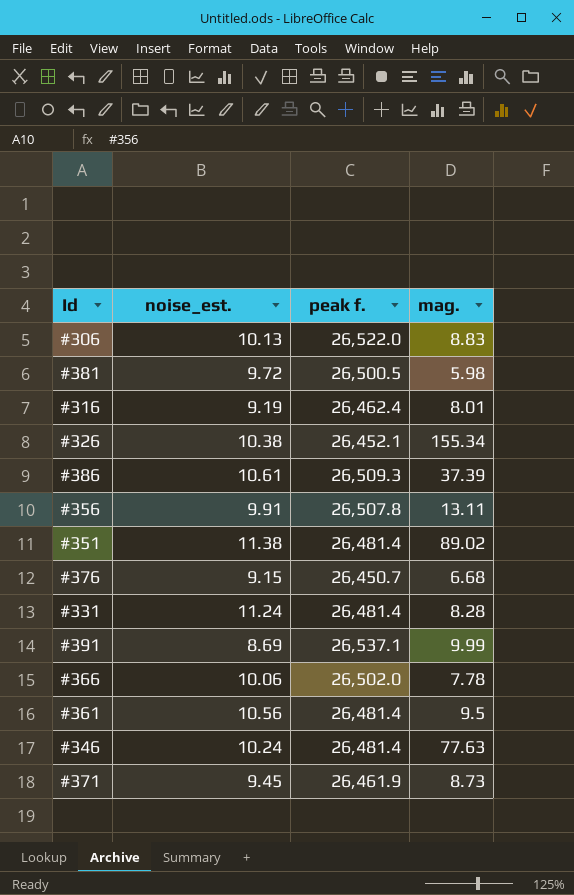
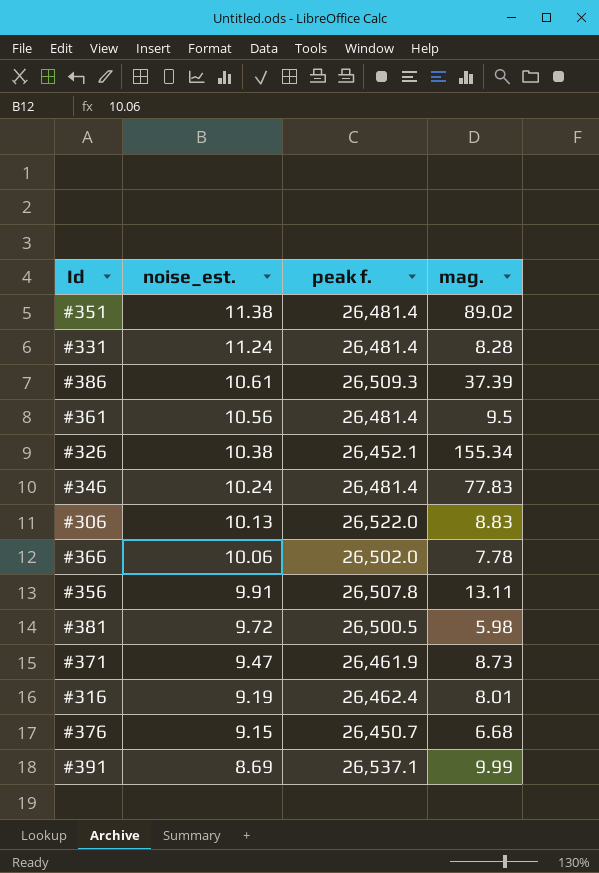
row order: none -> noise_est. descending
#346 | mag.: 77.63 -> 77.83
#371 | noise_est.: 9.45 -> 9.47

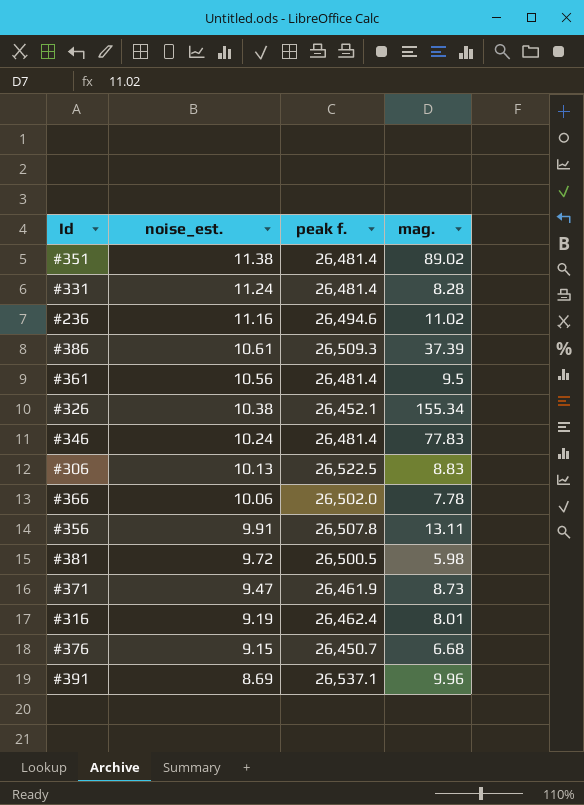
row #236: none -> 11.16 | 26,494.6 | 11.02
#306 | peak f.: 26,522.0 -> 26,522.5
#391 | mag.: 9.99 -> 9.96

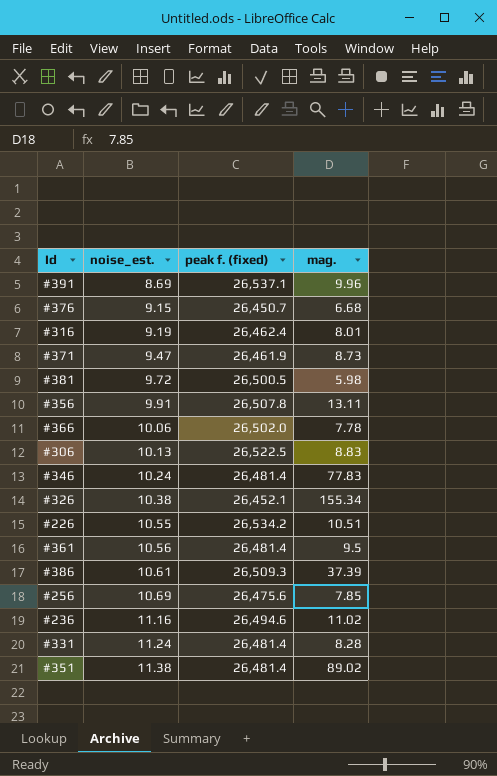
row order: noise_est. descending -> noise_est. ascending
column name: peak f. -> peak f. (fixed)
row #226: none -> 10.55 | 26,534.2 | 10.51
row #256: none -> 10.69 | 26,475.6 | 7.85

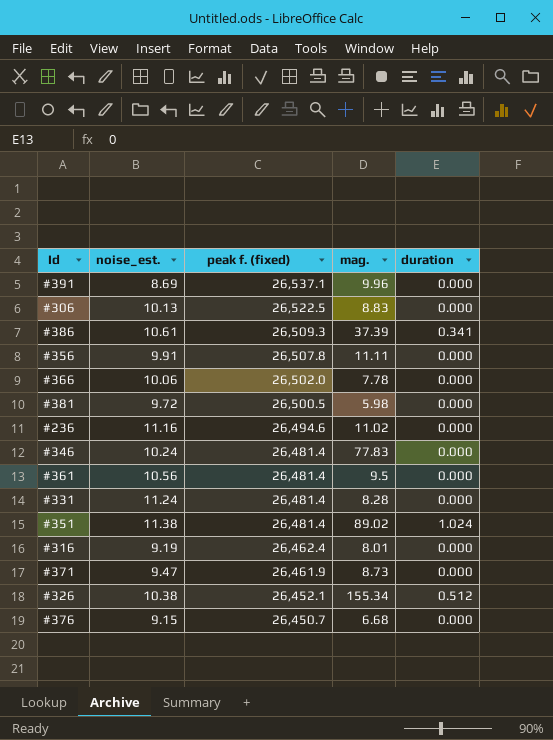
row order: noise_est. ascending -> peak f. (fixed) descending
column duration | position: none -> 5
row #226: 10.55 | 26,534.2 | 10.51 -> none
row #256: 10.69 | 26,475.6 | 7.85 -> none
#356 | mag.: 13.11 -> 11.11

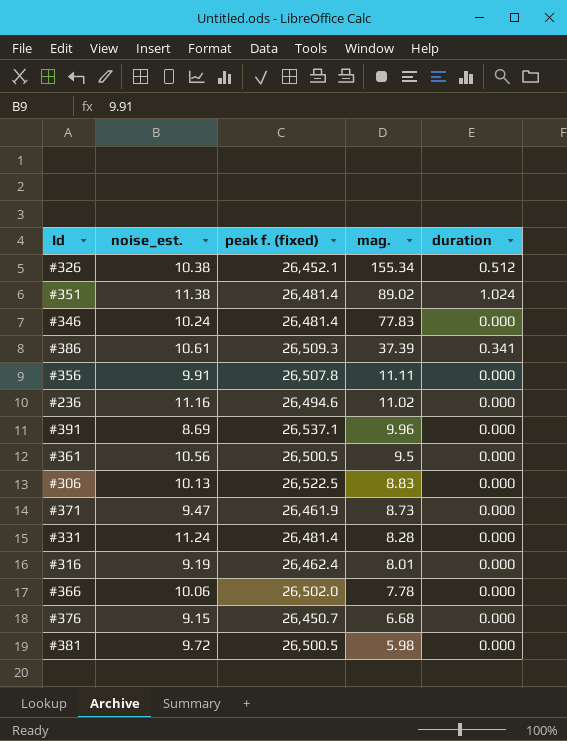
row order: peak f. (fixed) descending -> mag. descending
#361 | peak f. (fixed): 26,481.4 -> 26,500.5

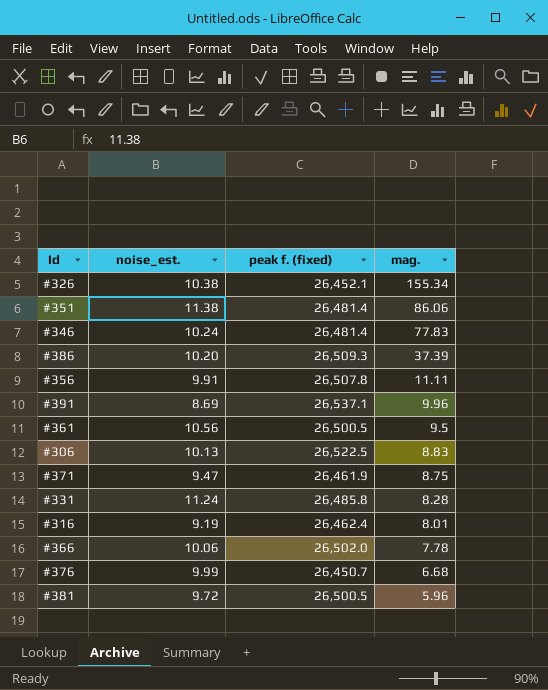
column duration | position: 5 -> none
row #236: 11.16 | 26,494.6 | 11.02 | 0.000 -> none
#351 | mag.: 89.02 -> 86.06
#386 | noise_est.: 10.61 -> 10.20
#371 | mag.: 8.73 -> 8.75
#331 | peak f. (fixed): 26,481.4 -> 26,485.8
#376 | noise_est.: 9.15 -> 9.99
#381 | mag.: 5.98 -> 5.96

